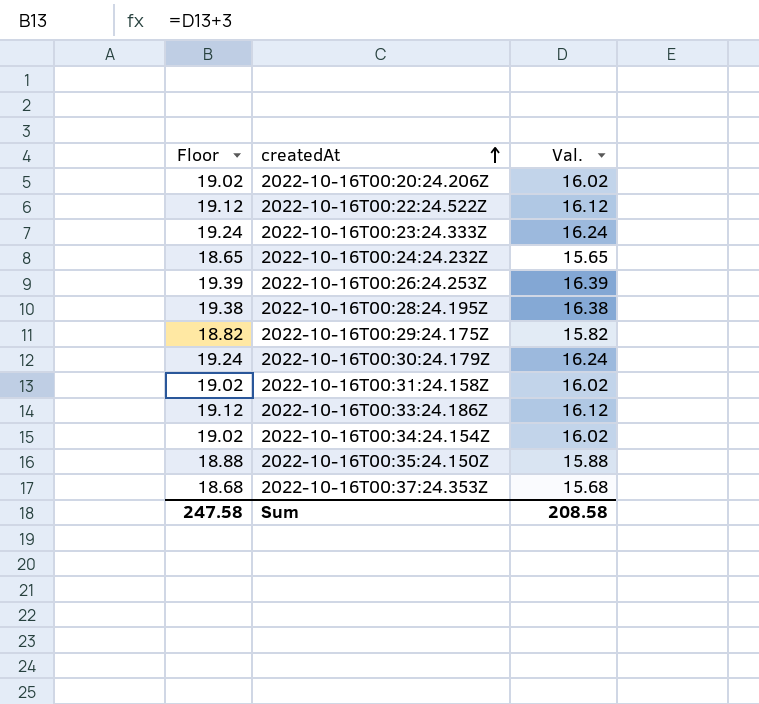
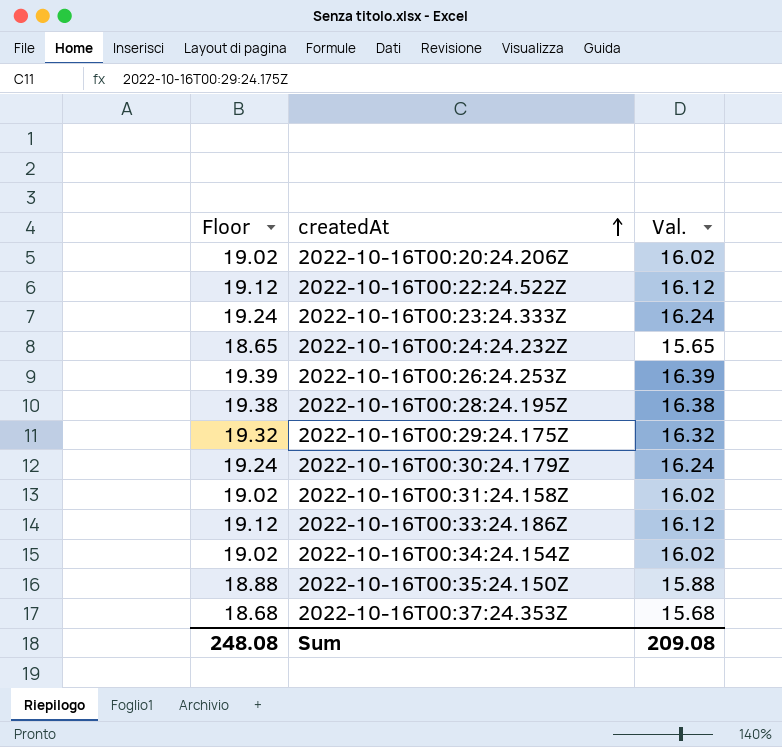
2022-10-16T00:29:24.175Z | Floor: 18.82 -> 19.32
2022-10-16T00:29:24.175Z | Val.: 15.82 -> 16.32
Sum | Floor: 247.58 -> 248.08
Sum | Val.: 208.58 -> 209.08

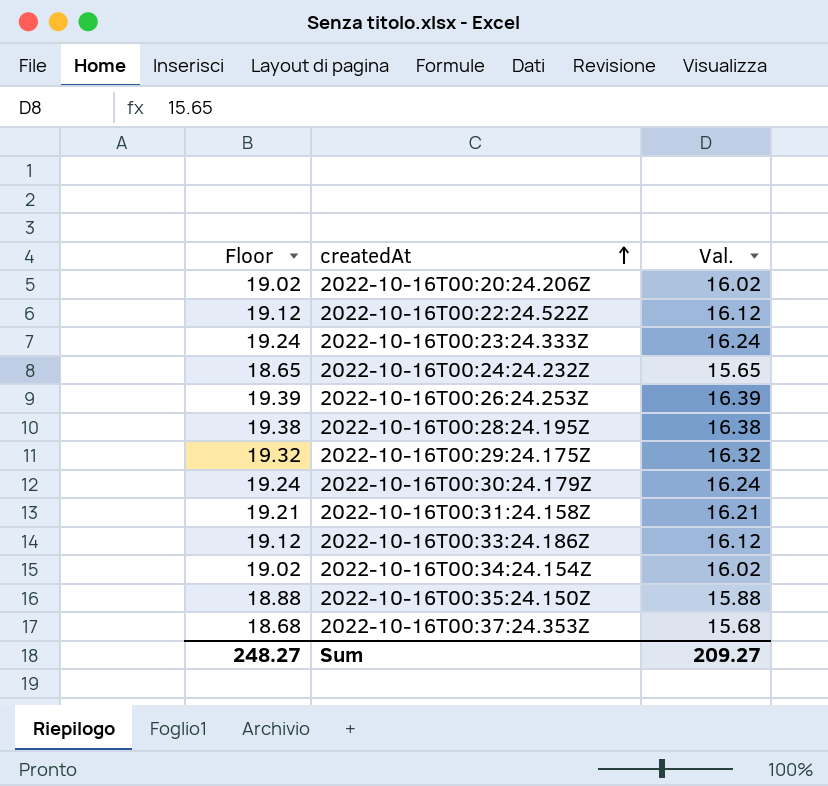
2022-10-16T00:31:24.158Z | Floor: 19.02 -> 19.21
2022-10-16T00:31:24.158Z | Val.: 16.02 -> 16.21
Sum | Floor: 248.08 -> 248.27
Sum | Val.: 209.08 -> 209.27

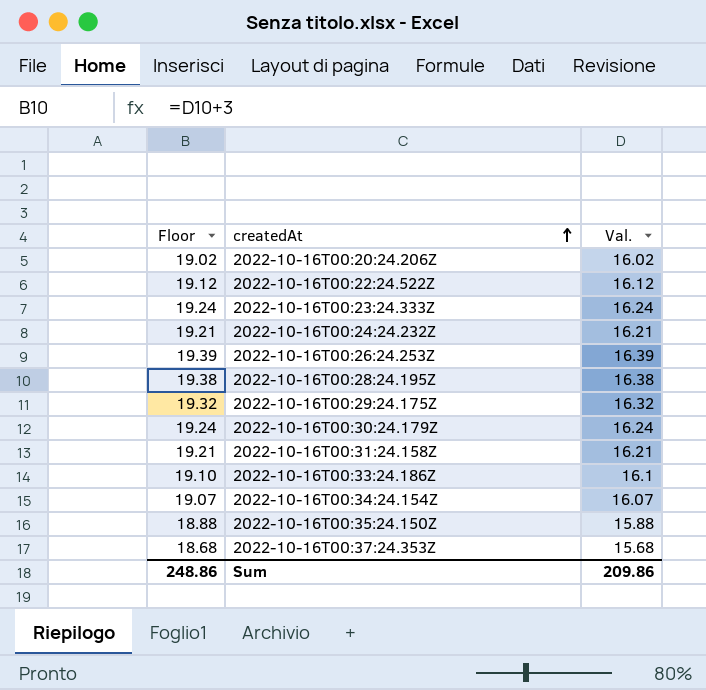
2022-10-16T00:24:24.232Z | Floor: 18.65 -> 19.21
2022-10-16T00:24:24.232Z | Val.: 15.65 -> 16.21
2022-10-16T00:33:24.186Z | Floor: 19.12 -> 19.10
2022-10-16T00:33:24.186Z | Val.: 16.12 -> 16.1
2022-10-16T00:34:24.154Z | Floor: 19.02 -> 19.07
2022-10-16T00:34:24.154Z | Val.: 16.02 -> 16.07
Sum | Floor: 248.27 -> 248.86
Sum | Val.: 209.27 -> 209.86

